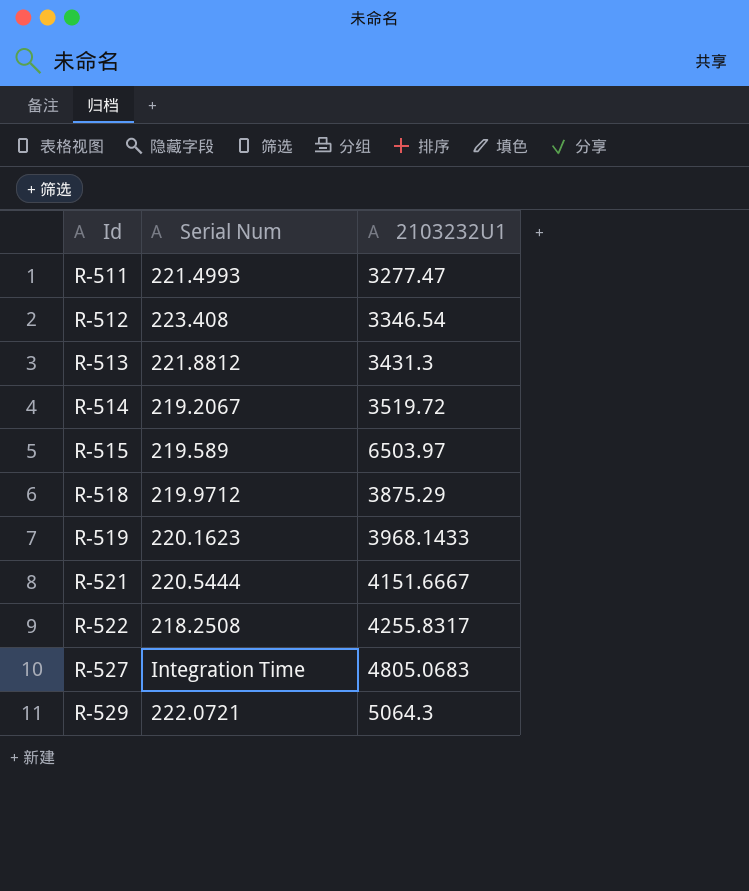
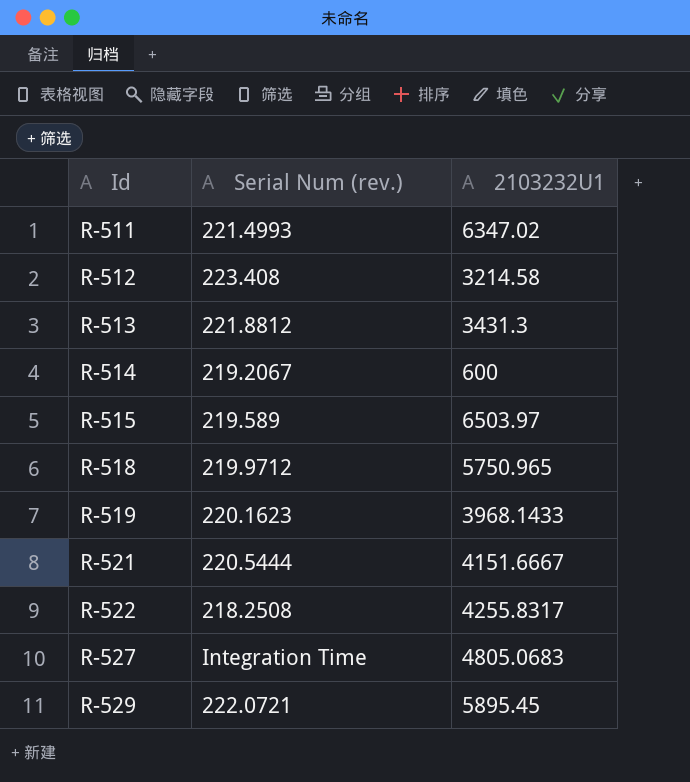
column name: Serial Num -> Serial Num (rev.)
R-511 | 2103232U1: 3277.47 -> 6347.02
R-512 | 2103232U1: 3346.54 -> 3214.58
R-514 | 2103232U1: 3519.72 -> 600
R-518 | 2103232U1: 3875.29 -> 5750.965
R-529 | 2103232U1: 5064.3 -> 5895.45

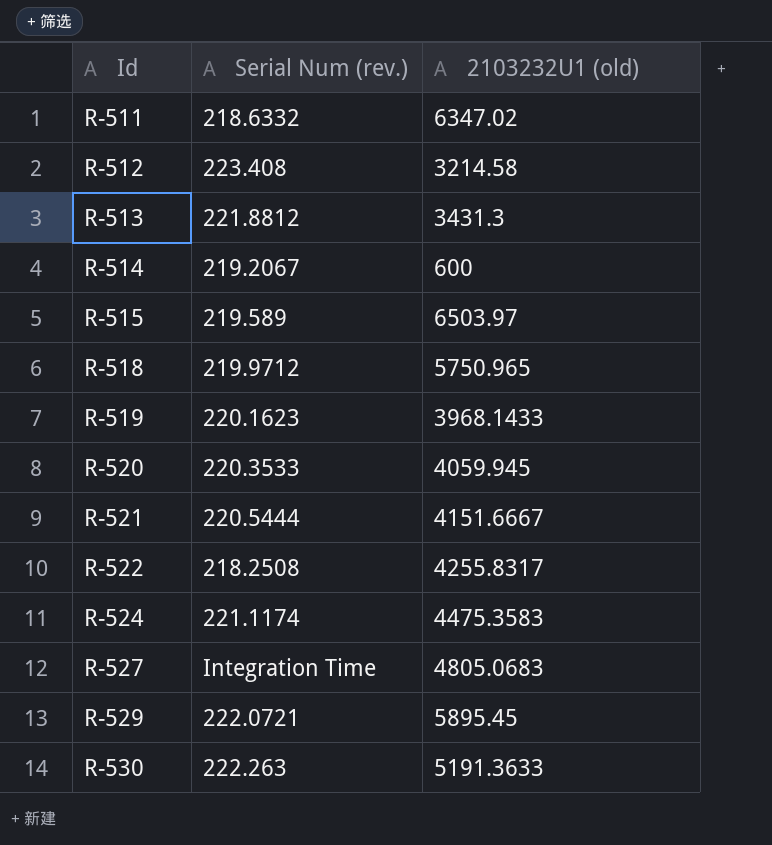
column name: 2103232U1 -> 2103232U1 (old)
R-511 | Serial Num (rev.): 221.4993 -> 218.6332
row R-520: none -> 220.3533 | 4059.945
row R-524: none -> 221.1174 | 4475.3583
row R-530: none -> 222.263 | 5191.3633

